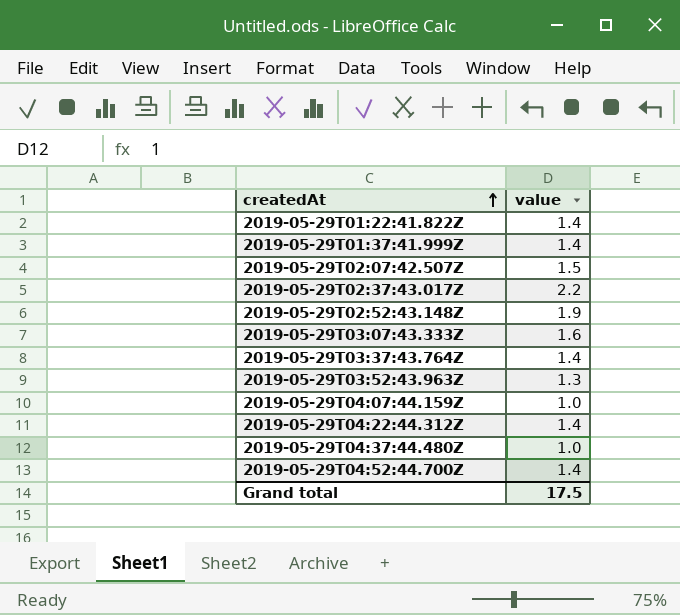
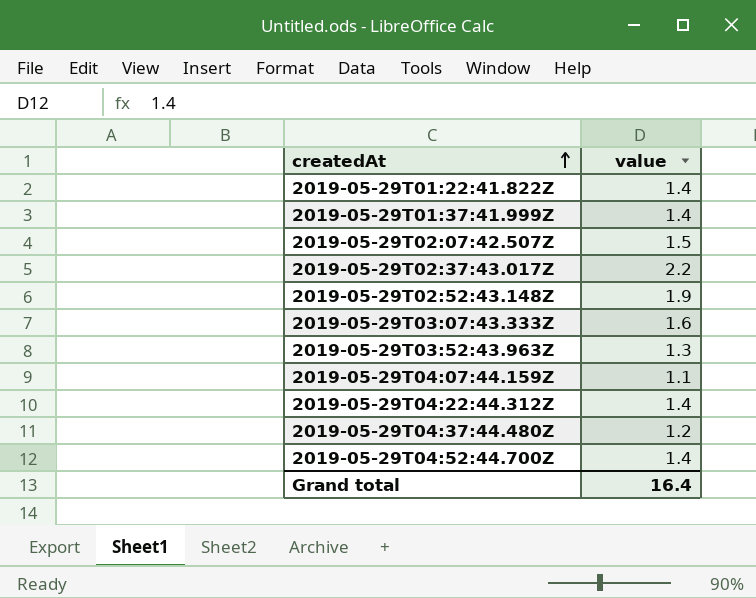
row 2019-05-29T03:37:43.764Z: 1.4 -> none
2019-05-29T04:07:44.159Z | value: 1.0 -> 1.1
2019-05-29T04:37:44.480Z | value: 1.0 -> 1.2
Grand total | value: 17.5 -> 16.4

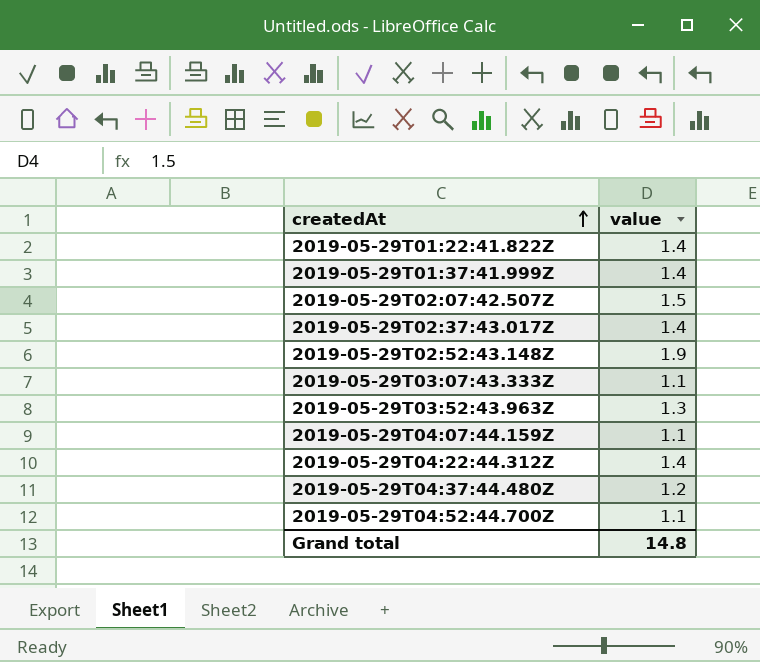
2019-05-29T02:37:43.017Z | value: 2.2 -> 1.4
2019-05-29T03:07:43.333Z | value: 1.6 -> 1.1
2019-05-29T04:52:44.700Z | value: 1.4 -> 1.1
Grand total | value: 16.4 -> 14.8

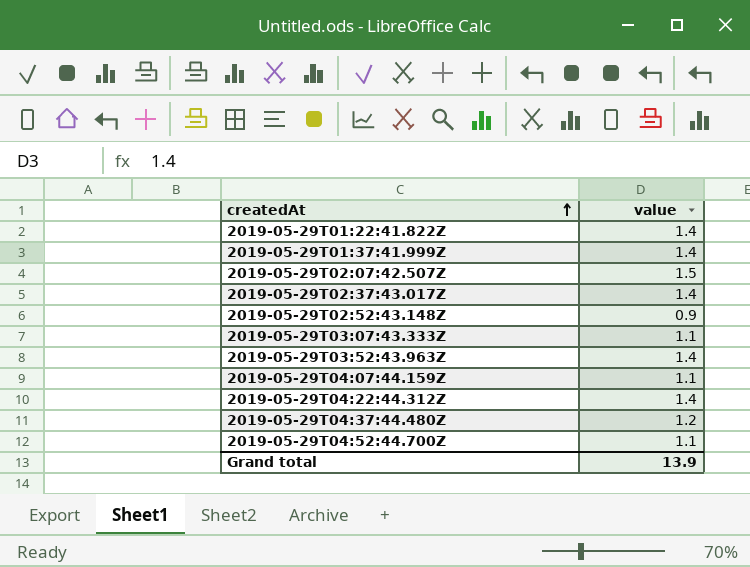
2019-05-29T02:52:43.148Z | value: 1.9 -> 0.9
2019-05-29T03:52:43.963Z | value: 1.3 -> 1.4
Grand total | value: 14.8 -> 13.9

